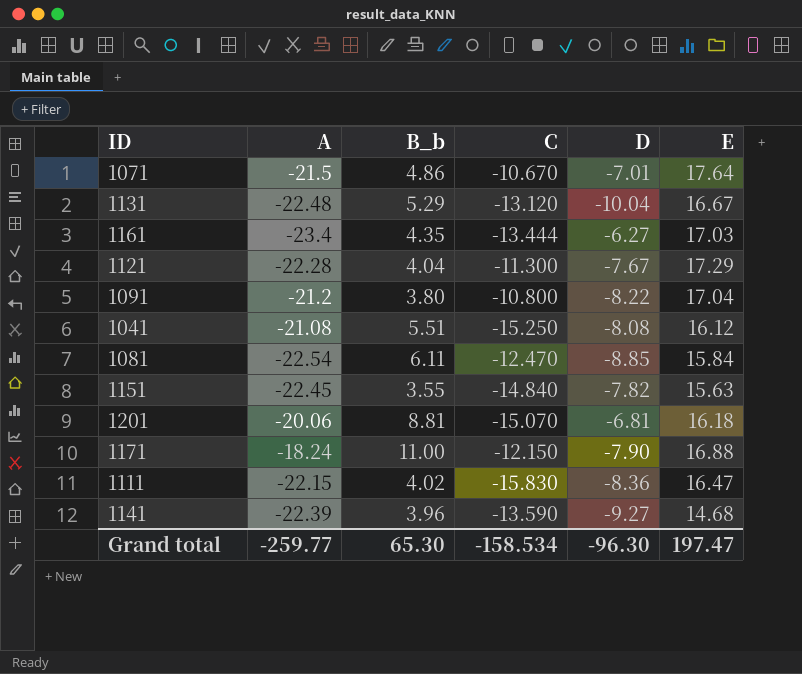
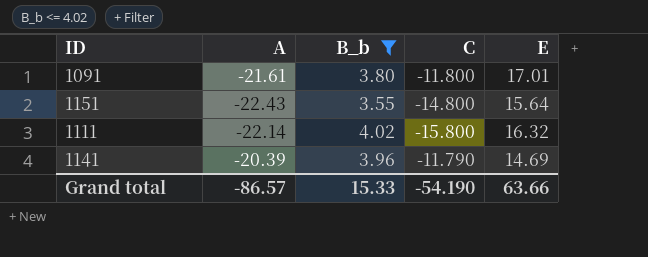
filter: none -> B_b <= 4.02
column D | position: 5 -> none
1091 | A: -21.2 -> -21.61
1091 | C: -10.800 -> -11.800
1091 | E: 17.04 -> 17.01
1151 | A: -22.45 -> -22.43
1151 | C: -14.840 -> -14.800
1151 | E: 15.63 -> 15.64
1111 | A: -22.15 -> -22.14
1111 | C: -15.830 -> -15.800
1111 | E: 16.47 -> 16.32
1141 | A: -22.39 -> -20.39
1141 | C: -13.590 -> -11.790
1141 | E: 14.68 -> 14.69
Grand total | A: -259.77 -> -86.57
Grand total | B_b: 65.30 -> 15.33
Grand total | C: -158.534 -> -54.190
Grand total | E: 197.47 -> 63.66

